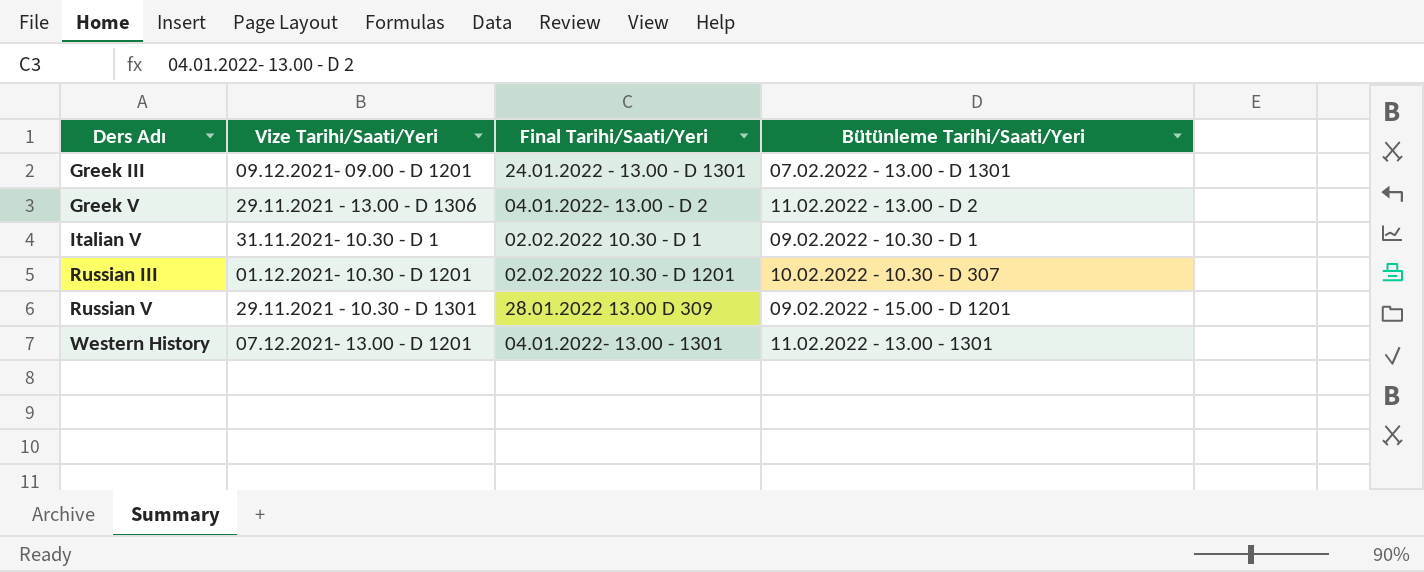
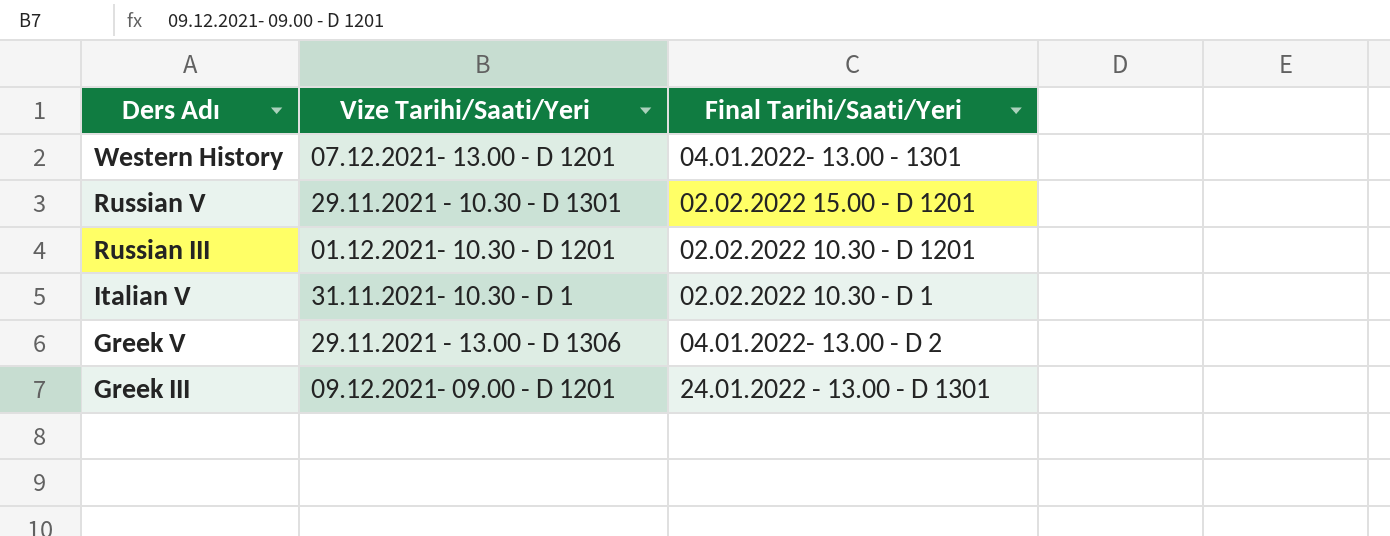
row order: Ders Adı ascending -> Ders Adı descending
column Bütünleme Tarihi/Saati/Yeri | position: 4 -> none
Russian V | Final Tarihi/Saati/Yeri: 28.01.2022 13.00 D 309 -> 02.02.2022 15.00 - D 1201

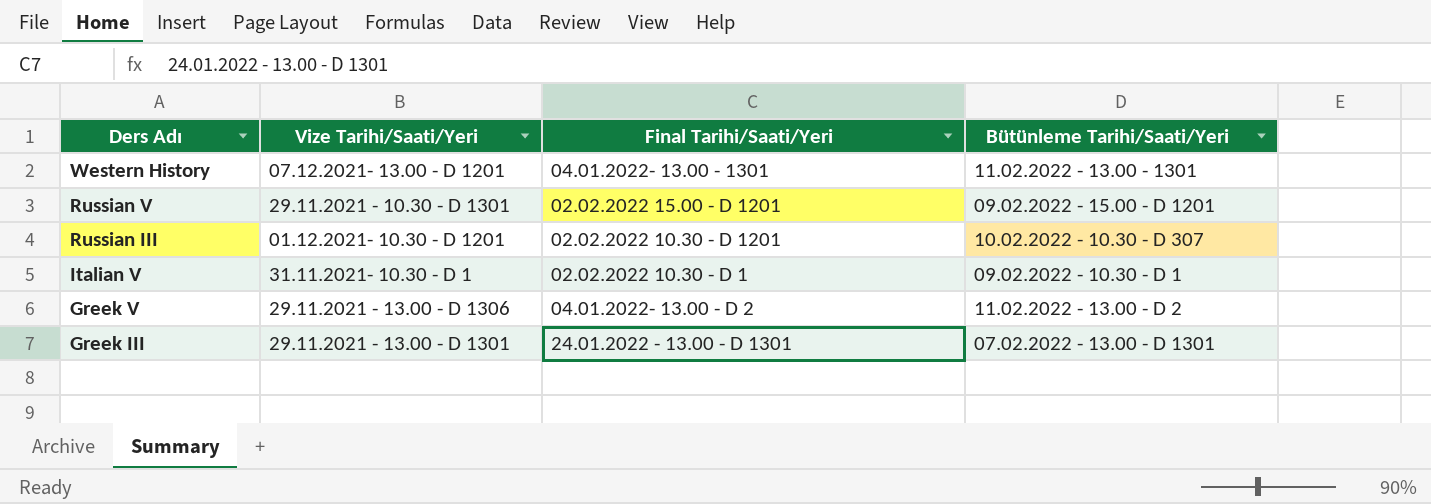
column Bütünleme Tarihi/Saati/Yeri | position: none -> 4
Greek III | Vize Tarihi/Saati/Yeri: 09.12.2021- 09.00 - D 1201 -> 29.11.2021 - 13.00 - D 1301

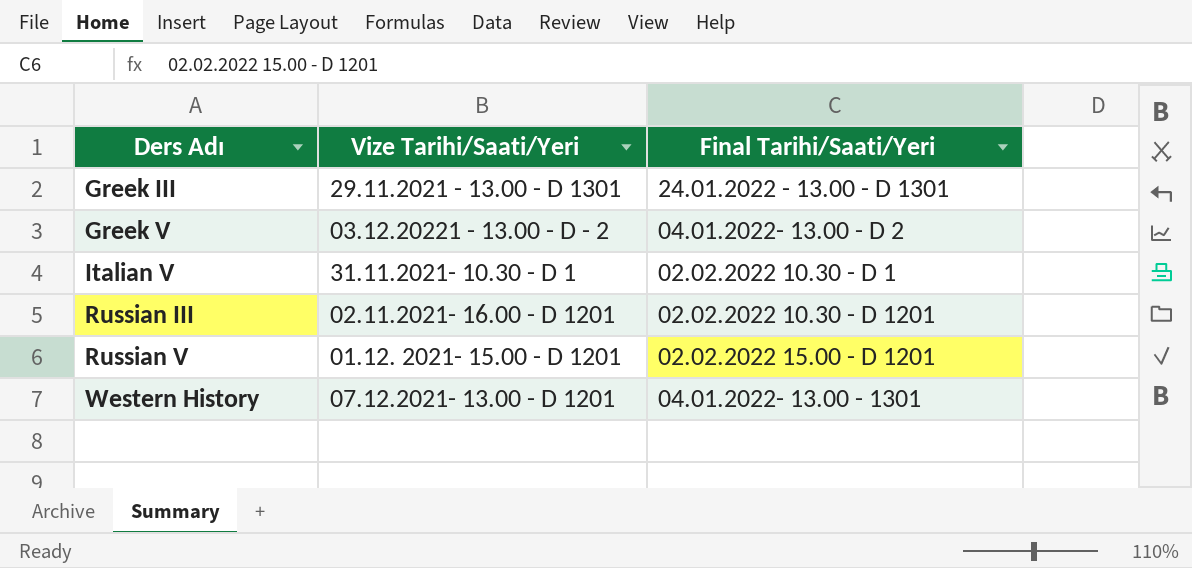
row order: Ders Adı descending -> Ders Adı ascending
column Bütünleme Tarihi/Saati/Yeri | position: 4 -> none
Greek V | Vize Tarihi/Saati/Yeri: 29.11.2021 - 13.00 - D 1306 -> 03.12.20221 - 13.00 - D - 2
Russian III | Vize Tarihi/Saati/Yeri: 01.12.2021- 10.30 - D 1201 -> 02.11.2021- 16.00 - D 1201
Russian V | Vize Tarihi/Saati/Yeri: 29.11.2021 - 10.30 - D 1301 -> 01.12. 2021- 15.00 - D 1201

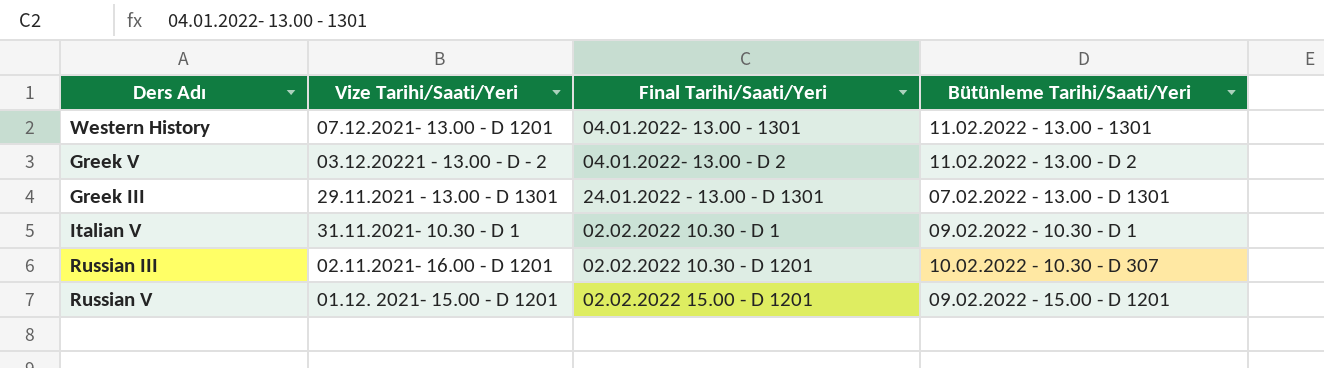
row order: Ders Adı ascending -> Final Tarihi/Saati/Yeri ascending
column Bütünleme Tarihi/Saati/Yeri | position: none -> 4

